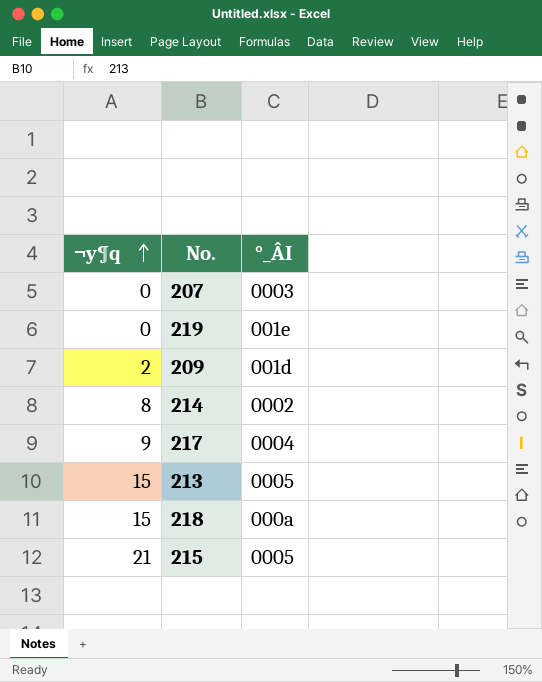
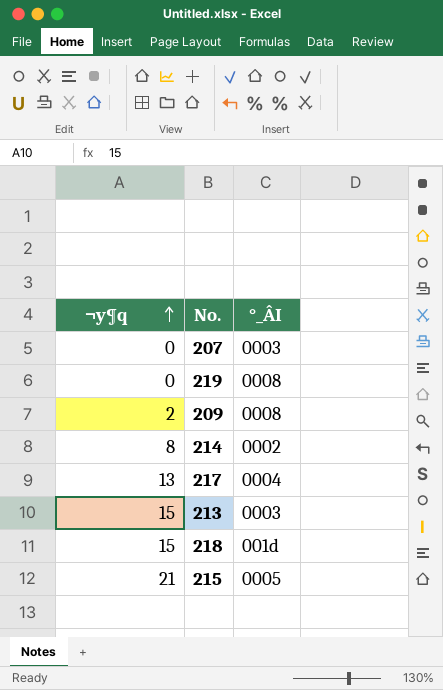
219 | °_ÂI: 001e -> 0008
209 | °_ÂI: 001d -> 0008
217 | ¬y¶q: 9 -> 13
213 | °_ÂI: 0005 -> 0003
218 | °_ÂI: 000a -> 001d

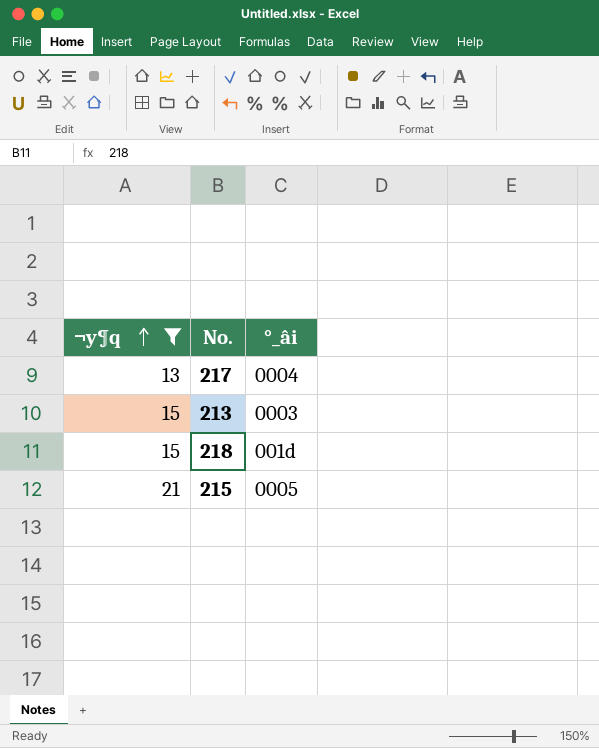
filter: none -> ¬y¶q >= 13
column name: °_ÂI -> °_âi

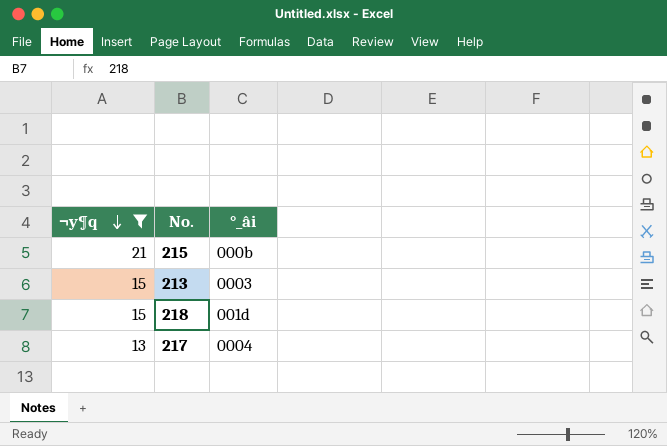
row order: ¬y¶q ascending -> ¬y¶q descending
215 | °_âi: 0005 -> 000b

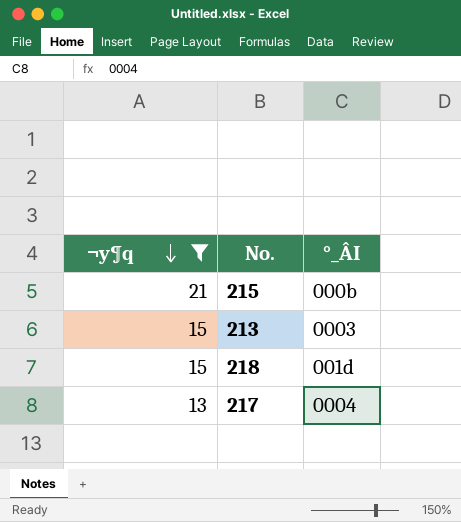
column name: °_âi -> °_ÂI

